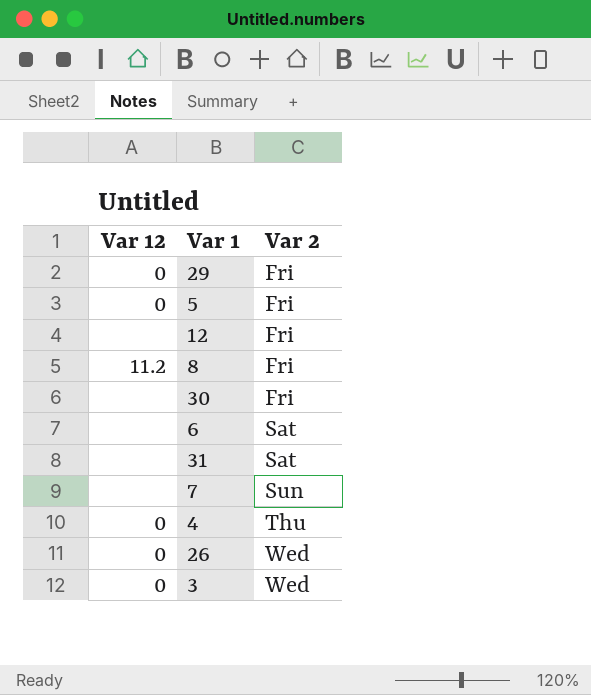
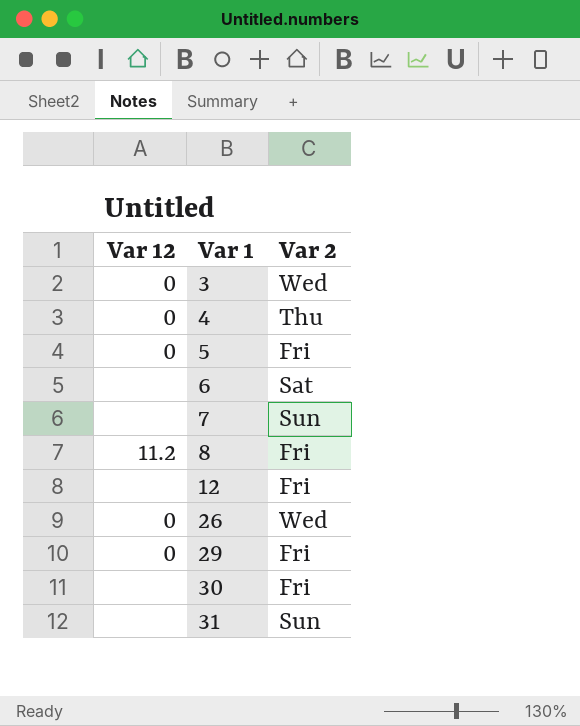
row order: Var 2 ascending -> Var 1 ascending
31 | Var 2: Sat -> Sun

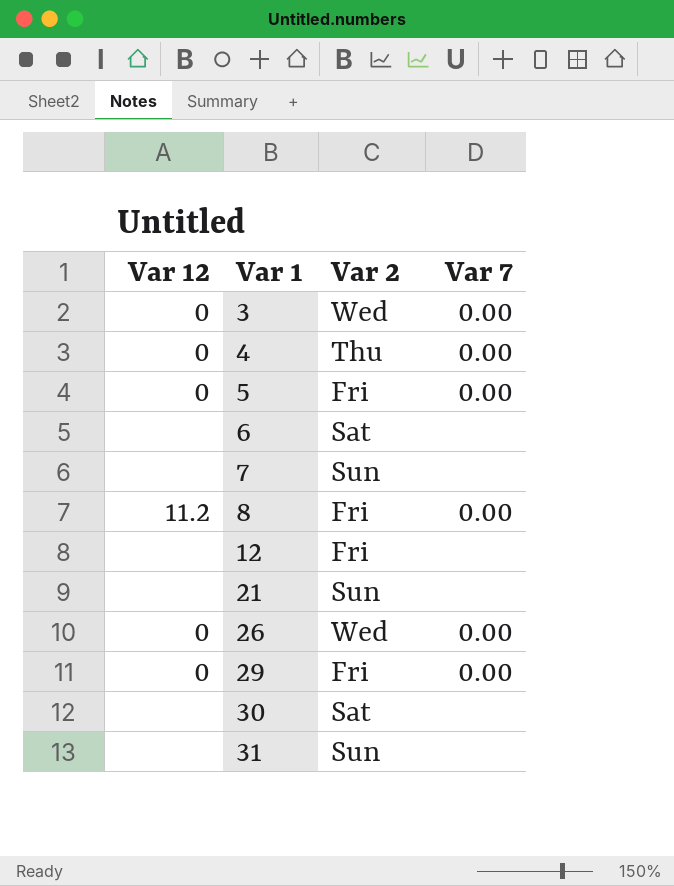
column Var 7 | position: none -> 4
row 21: none -> none | Sun | none
30 | Var 2: Fri -> Sat

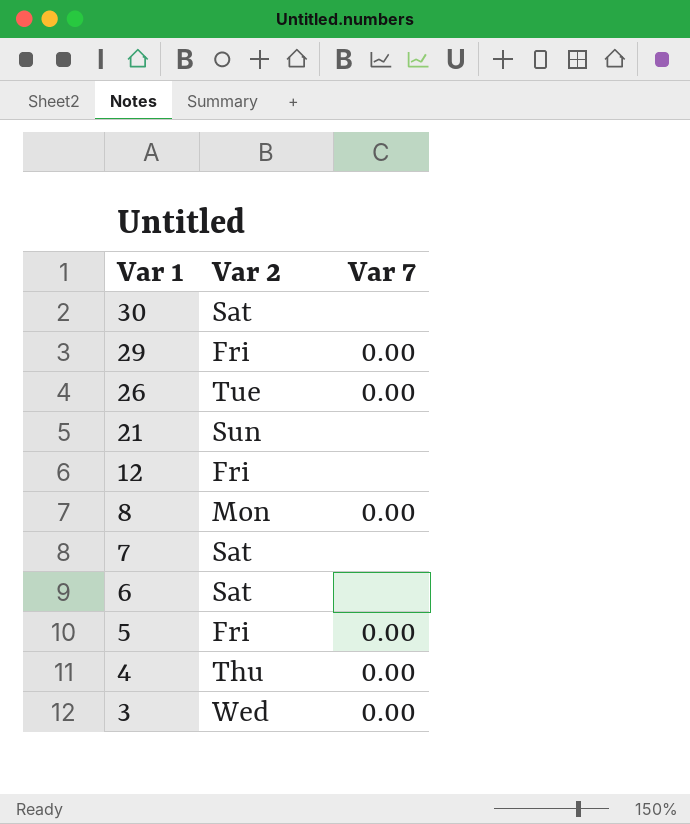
row order: Var 1 ascending -> Var 1 descending
column Var 12 | position: 1 -> none
row 31: none | Sun | none -> none
26 | Var 2: Wed -> Tue
8 | Var 2: Fri -> Mon
7 | Var 2: Sun -> Sat

